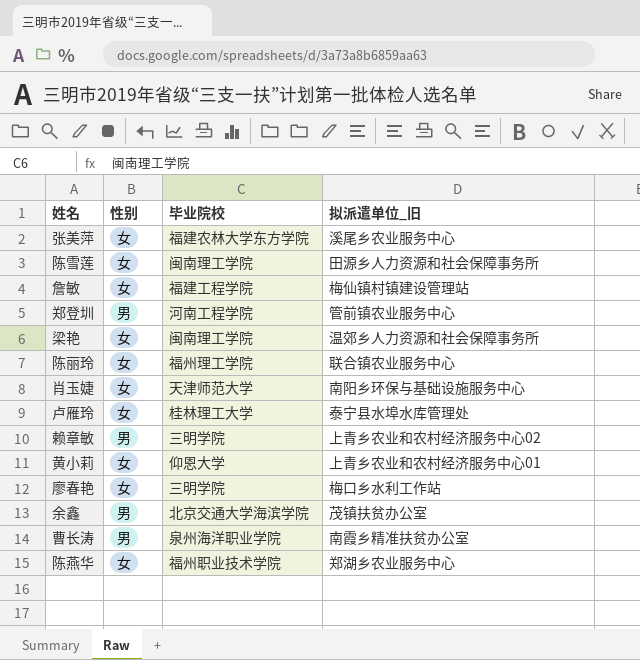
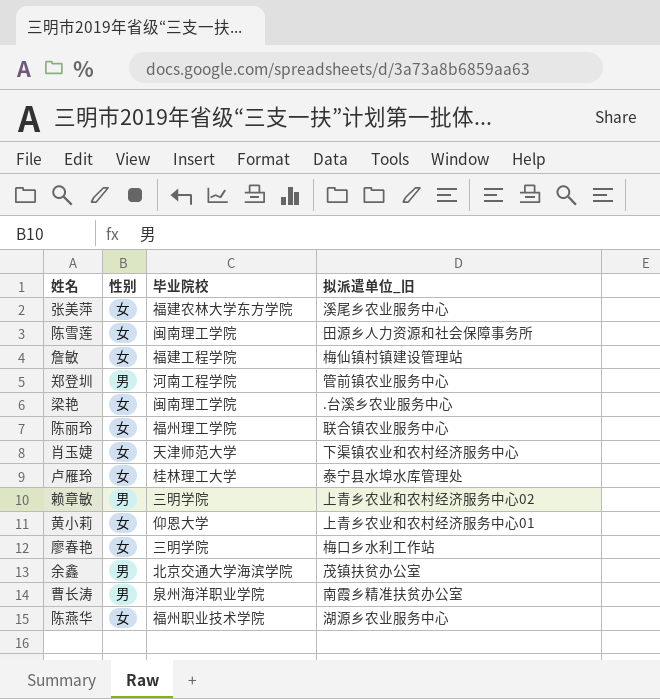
梁艳 | 拟派遣单位_旧: 温郊乡人力资源和社会保障事务所 -> .台溪乡农业服务中心
肖玉婕 | 拟派遣单位_旧: 南阳乡环保与基础设施服务中心 -> 下渠镇农业和农村经济服务中心
陈燕华 | 拟派遣单位_旧: 郑湖乡农业服务中心 -> 湖源乡农业服务中心

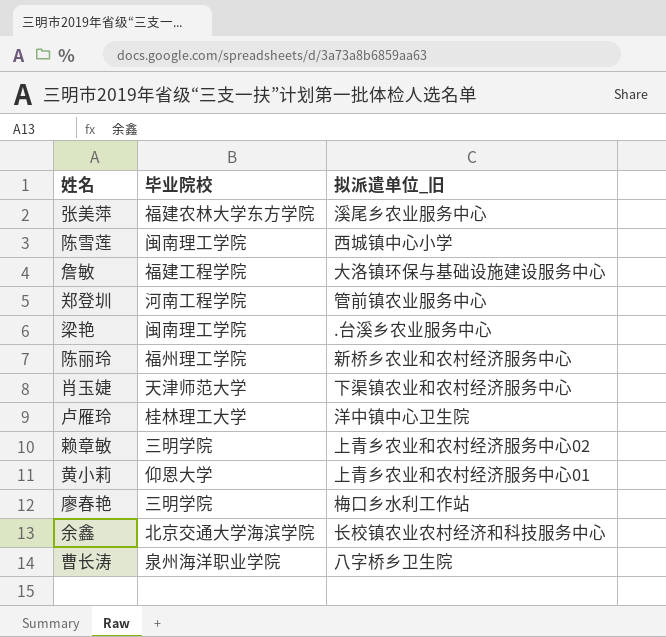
column 性别 | position: 2 -> none
row 陈燕华: 女 | 福州职业技术学院 | 湖源乡农业服务中心 -> none
陈雪莲 | 拟派遣单位_旧: 田源乡人力资源和社会保障事务所 -> 西城镇中心小学
詹敏 | 拟派遣单位_旧: 梅仙镇村镇建设管理站 -> 大洛镇环保与基础设施建设服务中心
陈丽玲 | 拟派遣单位_旧: 联合镇农业服务中心 -> 新桥乡农业和农村经济服务中心
卢雁玲 | 拟派遣单位_旧: 泰宁县水埠水库管理处 -> 洋中镇中心卫生院
余鑫 | 拟派遣单位_旧: 茂镇扶贫办公室 -> 长校镇农业农村经济和科技服务中心
曹长涛 | 拟派遣单位_旧: 南霞乡精准扶贫办公室 -> 八字桥乡卫生院

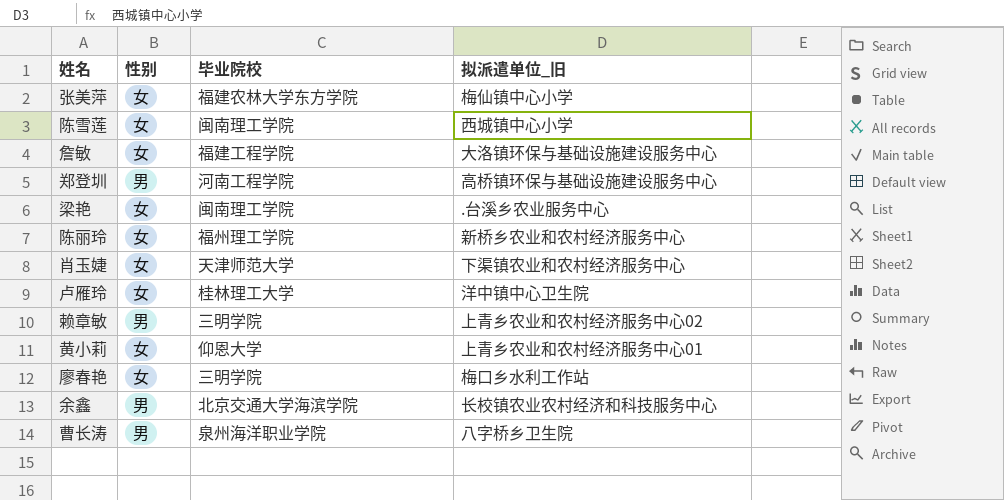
column 性别 | position: none -> 2
张美萍 | 拟派遣单位_旧: 溪尾乡农业服务中心 -> 梅仙镇中心小学
郑登圳 | 拟派遣单位_旧: 管前镇农业服务中心 -> 高桥镇环保与基础设施建设服务中心

